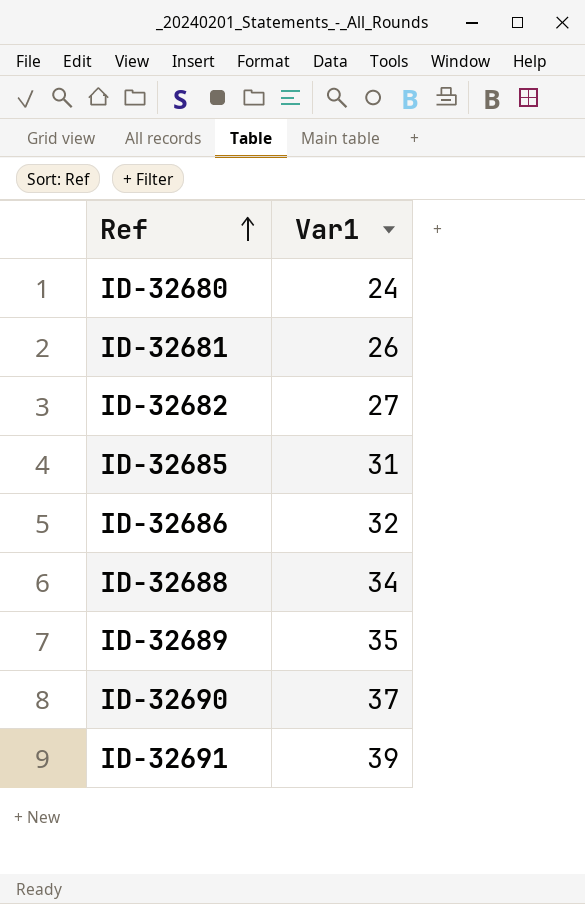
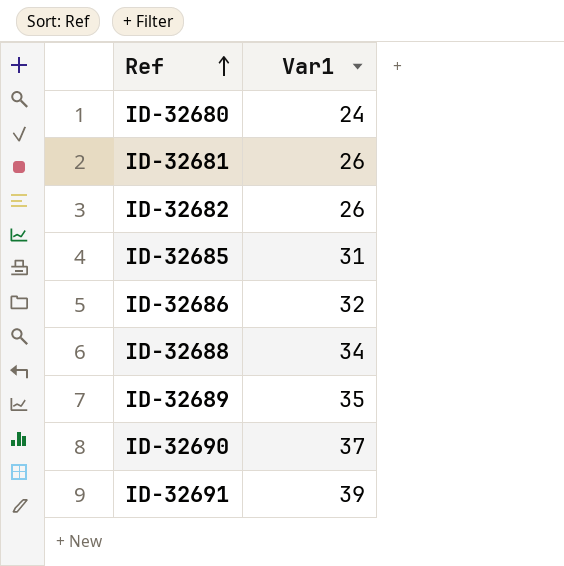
ID-32682 | Var1: 27 -> 26

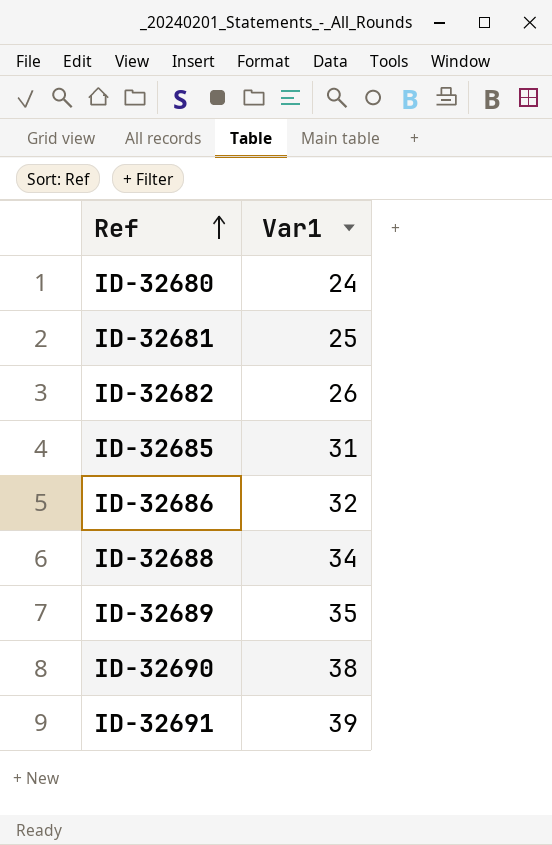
ID-32681 | Var1: 26 -> 25
ID-32690 | Var1: 37 -> 38

